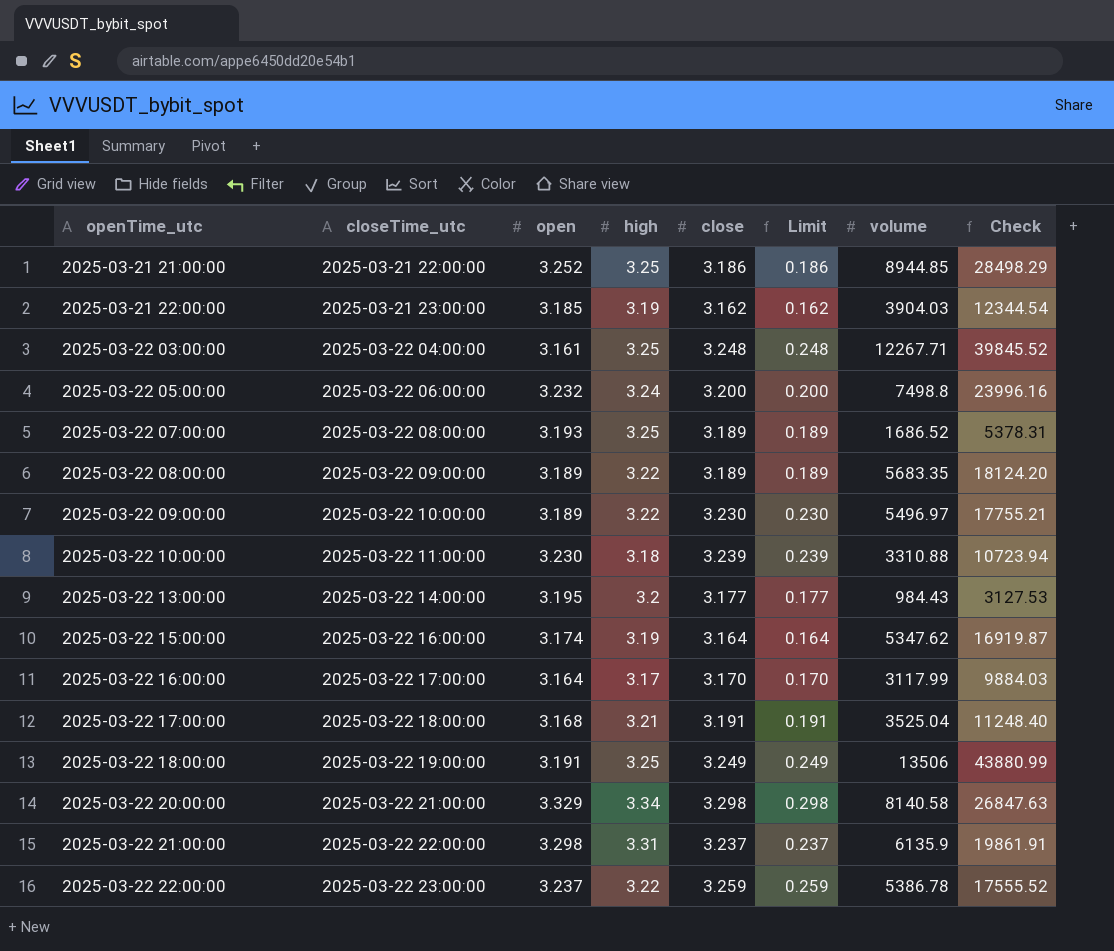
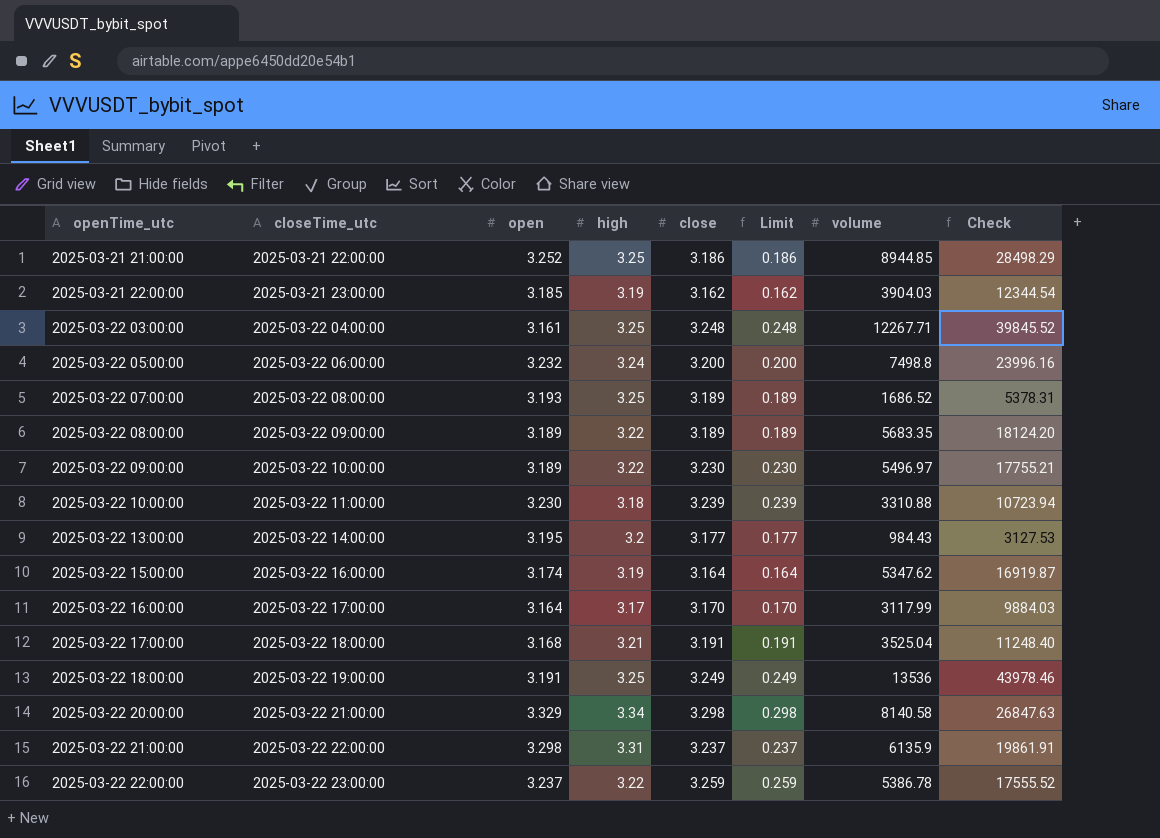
2025-03-22 18:00:00 | volume: 13506 -> 13536
2025-03-22 18:00:00 | Check: 43880.99 -> 43978.46

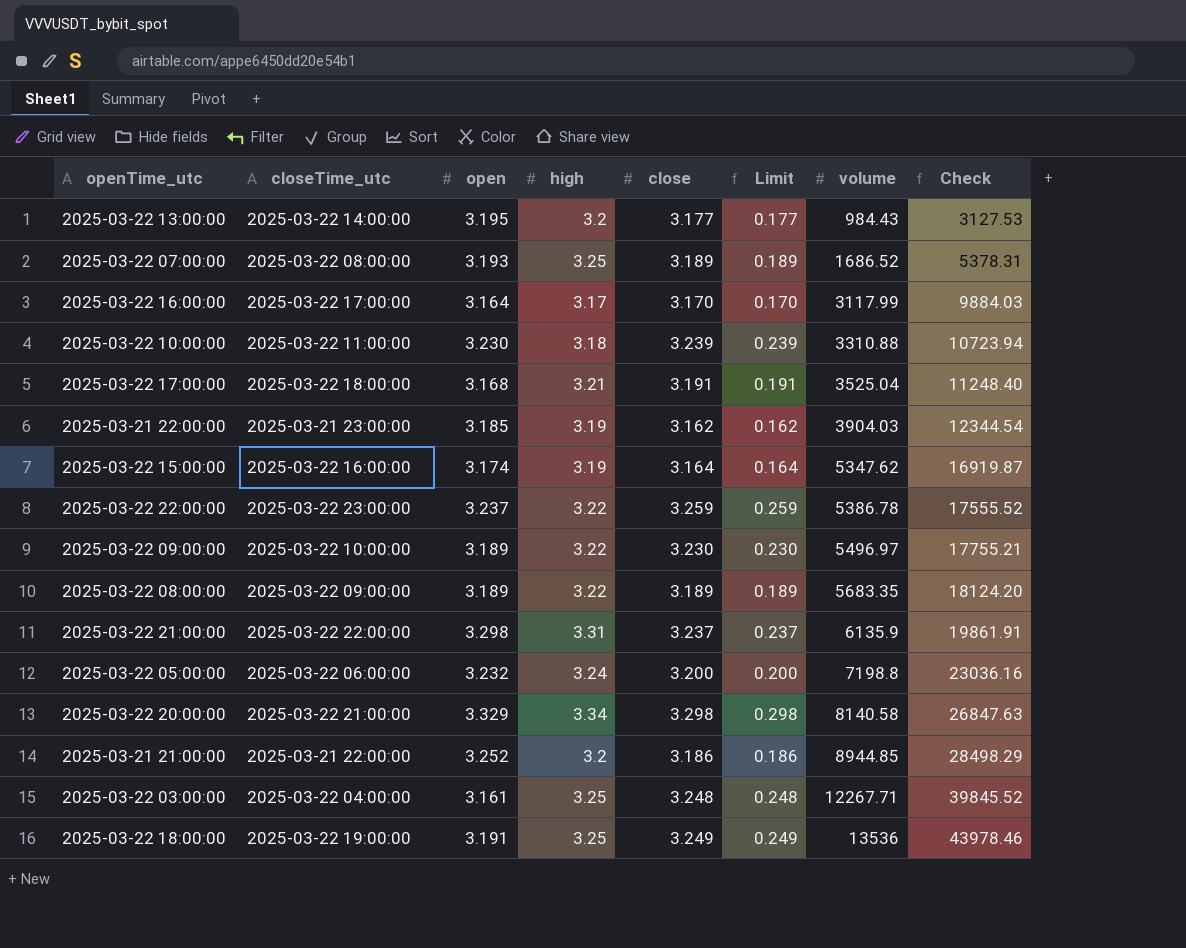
row order: openTime_utc ascending -> volume ascending
2025-03-22 05:00:00 | volume: 7498.8 -> 7198.8
2025-03-22 05:00:00 | Check: 23996.16 -> 23036.16
2025-03-21 21:00:00 | high: 3.25 -> 3.2

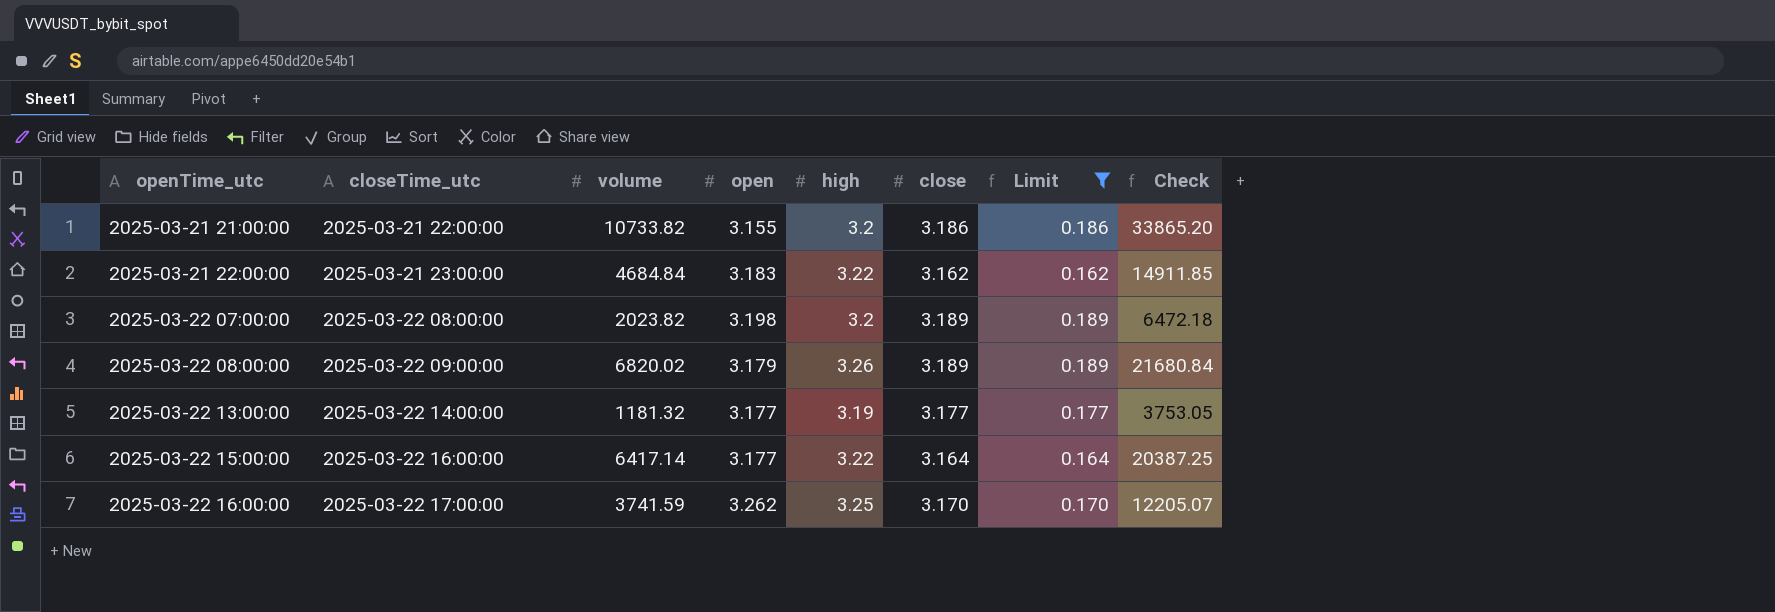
filter: none -> Limit <= 0.189
row order: volume ascending -> openTime_utc ascending
column volume | position: 7 -> 3
column Check | formula: [close] * [volume] -> [volume] * [open]
2025-03-21 21:00:00 | volume: 8944.85 -> 10733.82
2025-03-21 21:00:00 | open: 3.252 -> 3.155
2025-03-21 22:00:00 | volume: 3904.03 -> 4684.84
2025-03-21 22:00:00 | open: 3.185 -> 3.183
2025-03-21 22:00:00 | high: 3.19 -> 3.22
2025-03-22 07:00:00 | volume: 1686.52 -> 2023.82
2025-03-22 07:00:00 | open: 3.193 -> 3.198
2025-03-22 07:00:00 | high: 3.25 -> 3.2
2025-03-22 08:00:00 | volume: 5683.35 -> 6820.02
2025-03-22 08:00:00 | open: 3.189 -> 3.179
2025-03-22 08:00:00 | high: 3.22 -> 3.26
2025-03-22 13:00:00 | volume: 984.43 -> 1181.32
2025-03-22 13:00:00 | open: 3.195 -> 3.177
2025-03-22 13:00:00 | high: 3.2 -> 3.19
2025-03-22 15:00:00 | volume: 5347.62 -> 6417.14
2025-03-22 15:00:00 | open: 3.174 -> 3.177
2025-03-22 15:00:00 | high: 3.19 -> 3.22
2025-03-22 16:00:00 | volume: 3117.99 -> 3741.59
2025-03-22 16:00:00 | open: 3.164 -> 3.262
2025-03-22 16:00:00 | high: 3.17 -> 3.25

